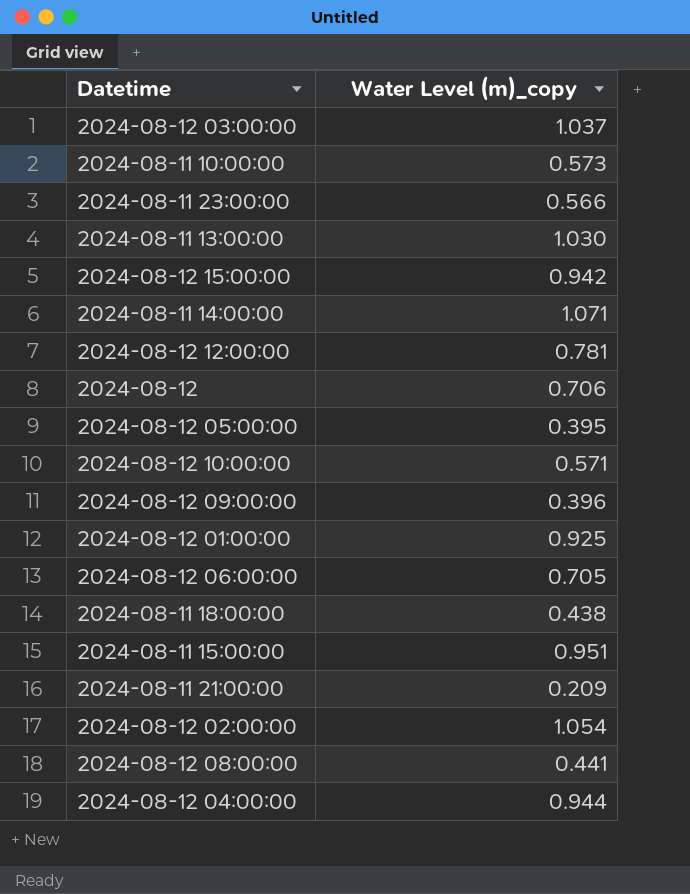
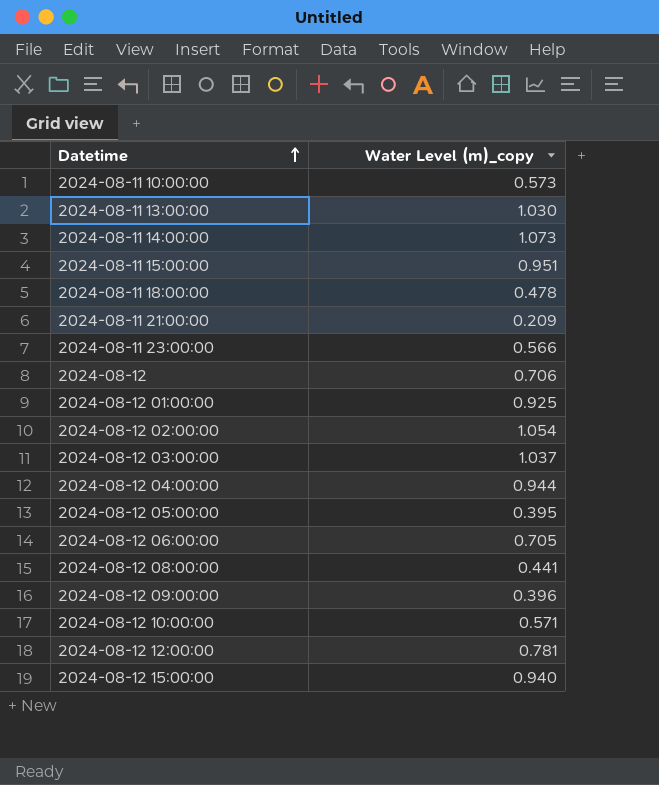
row order: none -> Datetime ascending
2024-08-11 14:00:00 | Water Level (m)_copy: 1.071 -> 1.073
2024-08-11 18:00:00 | Water Level (m)_copy: 0.438 -> 0.478
2024-08-12 15:00:00 | Water Level (m)_copy: 0.942 -> 0.940

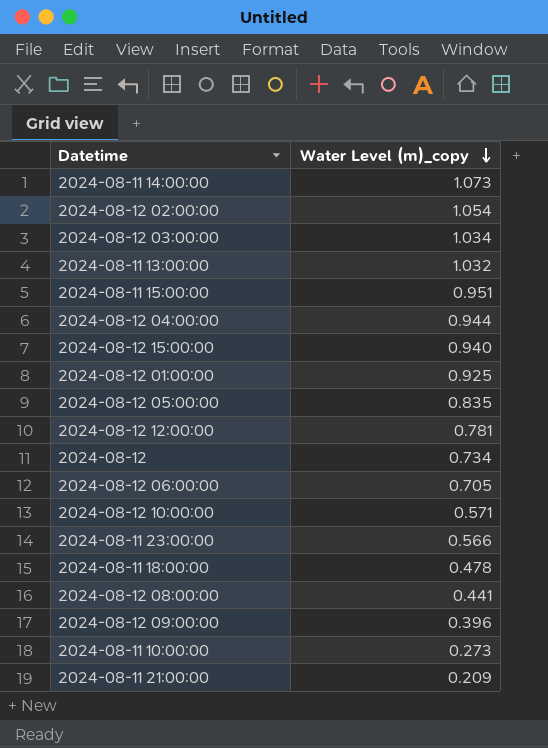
row order: Datetime ascending -> Water Level (m)_copy descending
2024-08-12 03:00:00 | Water Level (m)_copy: 1.037 -> 1.034
2024-08-11 13:00:00 | Water Level (m)_copy: 1.030 -> 1.032
2024-08-12 05:00:00 | Water Level (m)_copy: 0.395 -> 0.835
2024-08-12 | Water Level (m)_copy: 0.706 -> 0.734
2024-08-11 10:00:00 | Water Level (m)_copy: 0.573 -> 0.273

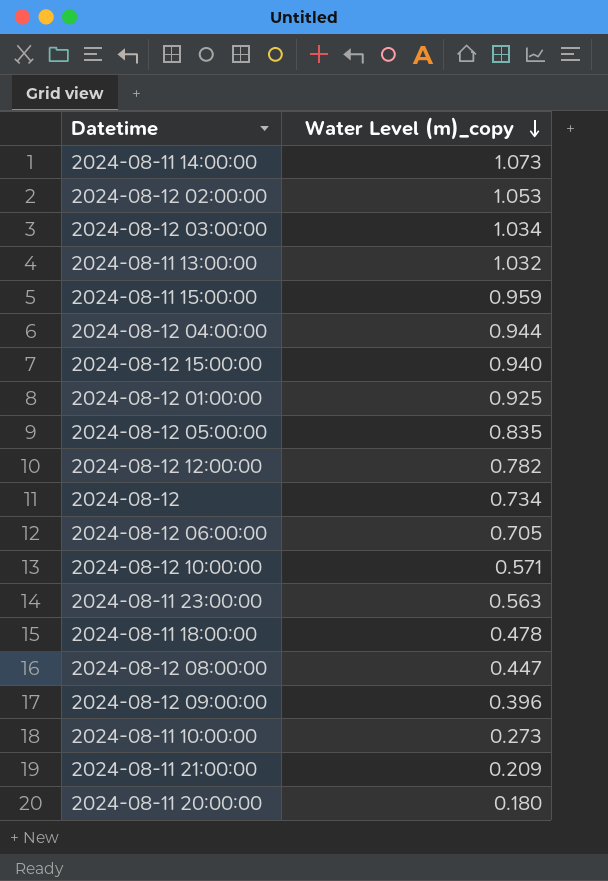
2024-08-12 02:00:00 | Water Level (m)_copy: 1.054 -> 1.053
2024-08-11 15:00:00 | Water Level (m)_copy: 0.951 -> 0.959
2024-08-12 12:00:00 | Water Level (m)_copy: 0.781 -> 0.782
2024-08-11 23:00:00 | Water Level (m)_copy: 0.566 -> 0.563
2024-08-12 08:00:00 | Water Level (m)_copy: 0.441 -> 0.447
row 2024-08-11 20:00:00: none -> 0.180

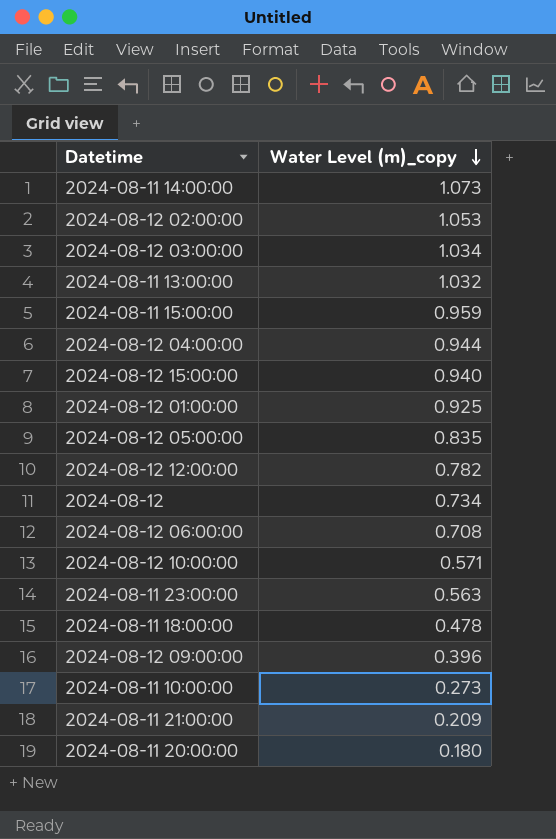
row 2024-08-12 08:00:00: 0.447 -> none
2024-08-12 06:00:00 | Water Level (m)_copy: 0.705 -> 0.708

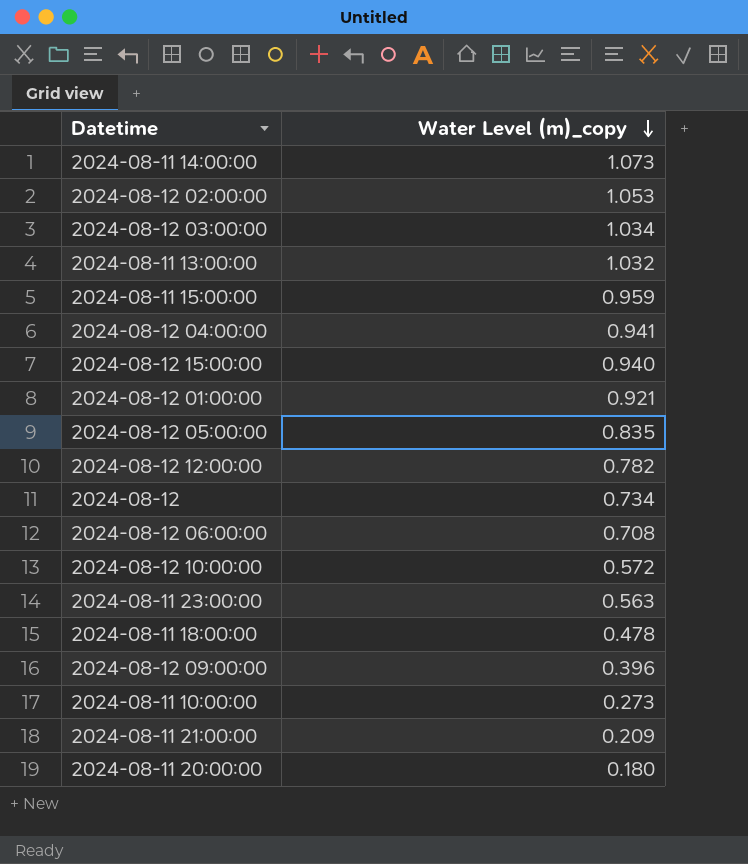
2024-08-12 04:00:00 | Water Level (m)_copy: 0.944 -> 0.941
2024-08-12 01:00:00 | Water Level (m)_copy: 0.925 -> 0.921
2024-08-12 10:00:00 | Water Level (m)_copy: 0.571 -> 0.572

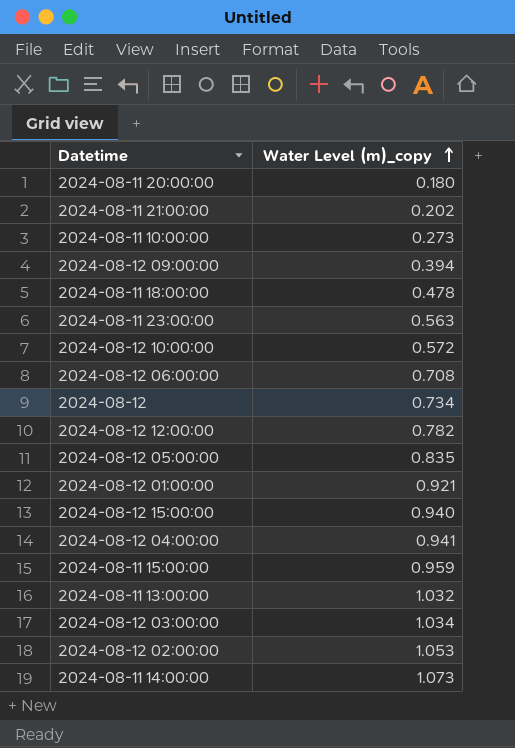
row order: Water Level (m)_copy descending -> Water Level (m)_copy ascending
2024-08-11 21:00:00 | Water Level (m)_copy: 0.209 -> 0.202
2024-08-12 09:00:00 | Water Level (m)_copy: 0.396 -> 0.394

